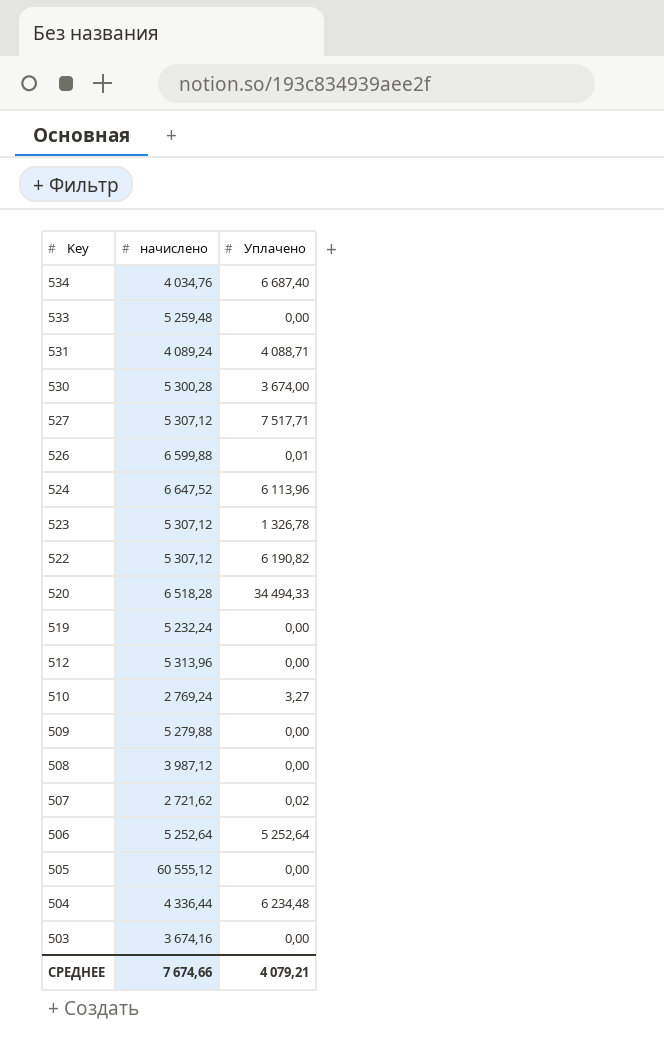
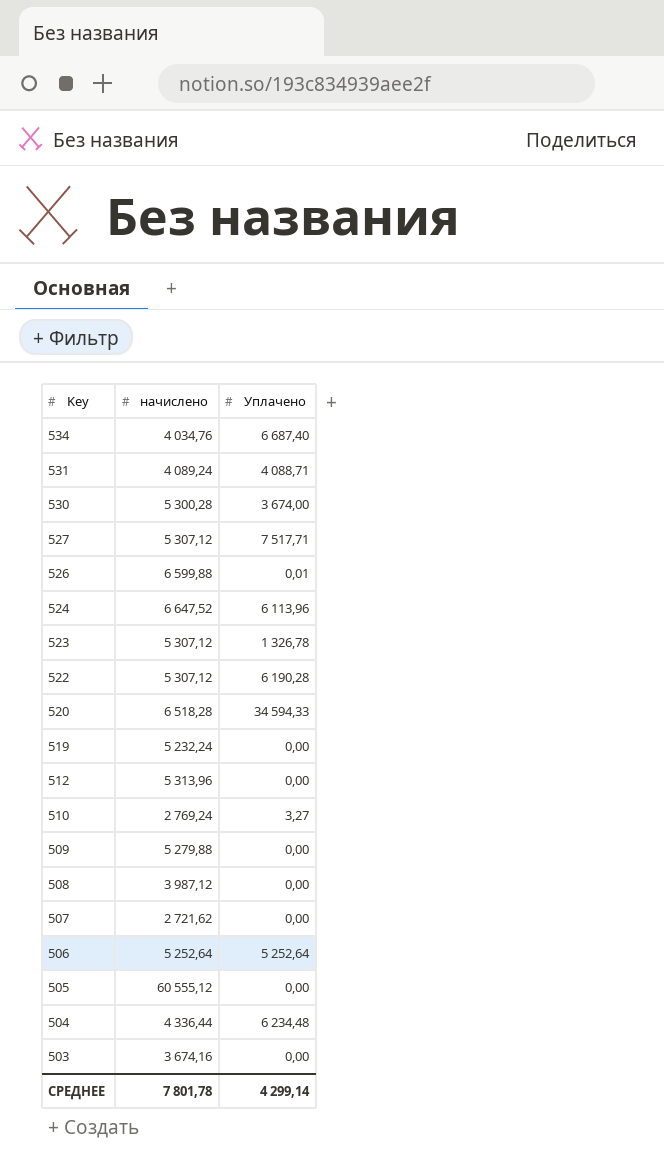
row 533: 5 259,48 | 0,00 -> none
522 | Уплачено: 6 190,82 -> 6 190,28
520 | Уплачено: 34 494,33 -> 34 594,33
507 | Уплачено: 0,02 -> 0,00
СРЕДНЕЕ | начислено: 7 674,66 -> 7 801,78
СРЕДНЕЕ | Уплачено: 4 079,21 -> 4 299,14

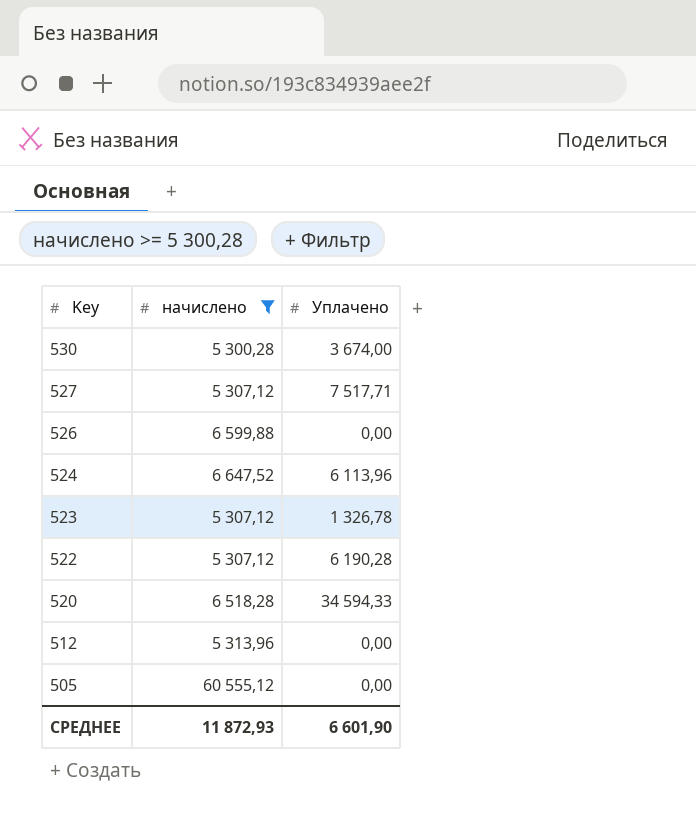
filter: none -> начислено >= 5 300,28
526 | Уплачено: 0,01 -> 0,00
СРЕДНЕЕ | начислено: 7 801,78 -> 11 872,93
СРЕДНЕЕ | Уплачено: 4 299,14 -> 6 601,90

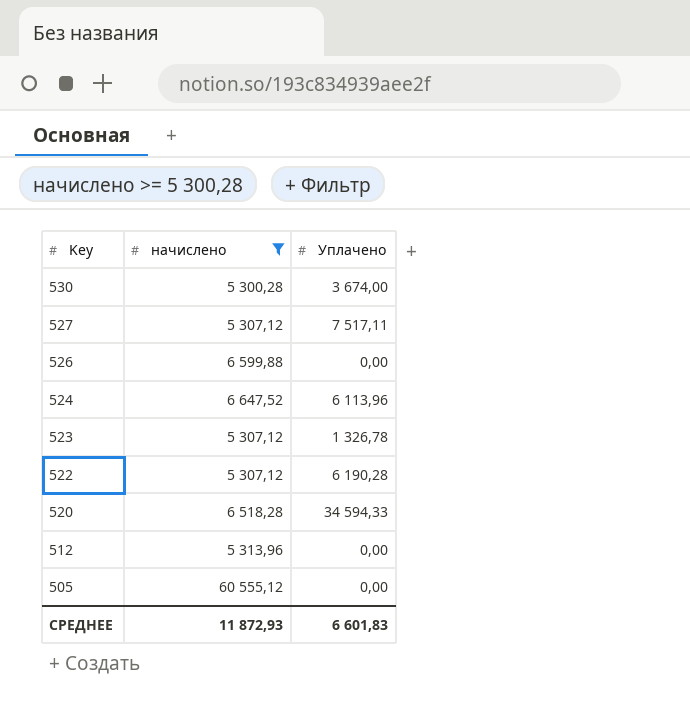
527 | Уплачено: 7 517,71 -> 7 517,11
СРЕДНЕЕ | Уплачено: 6 601,90 -> 6 601,83

